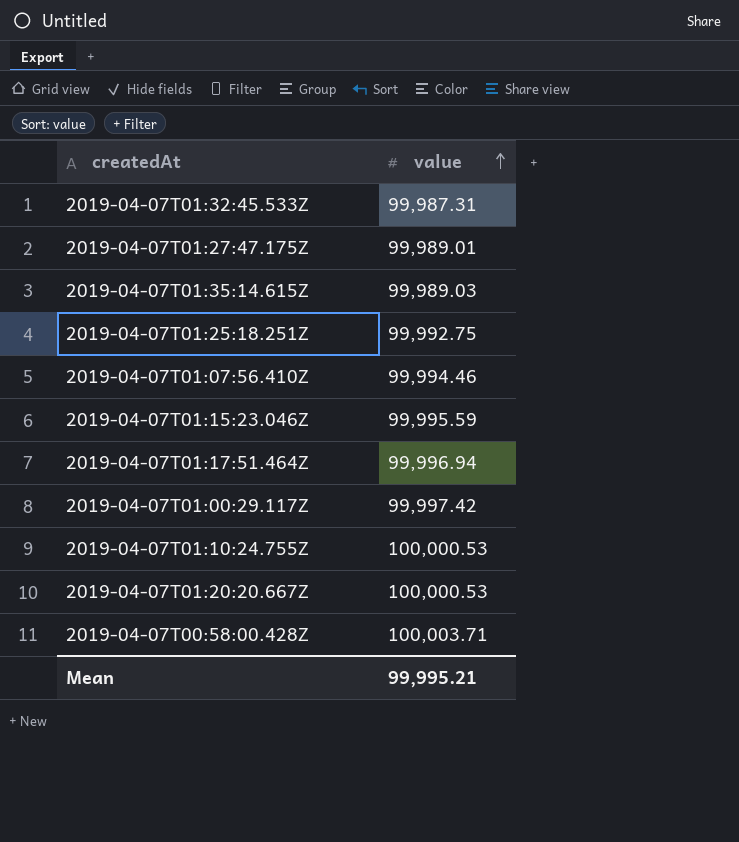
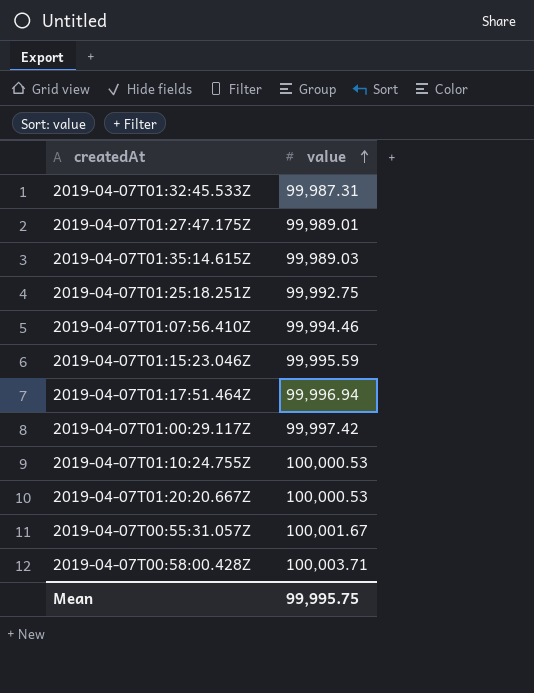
row 2019-04-07T00:55:31.057Z: none -> 100,001.67
Mean | value: 99,995.21 -> 99,995.75

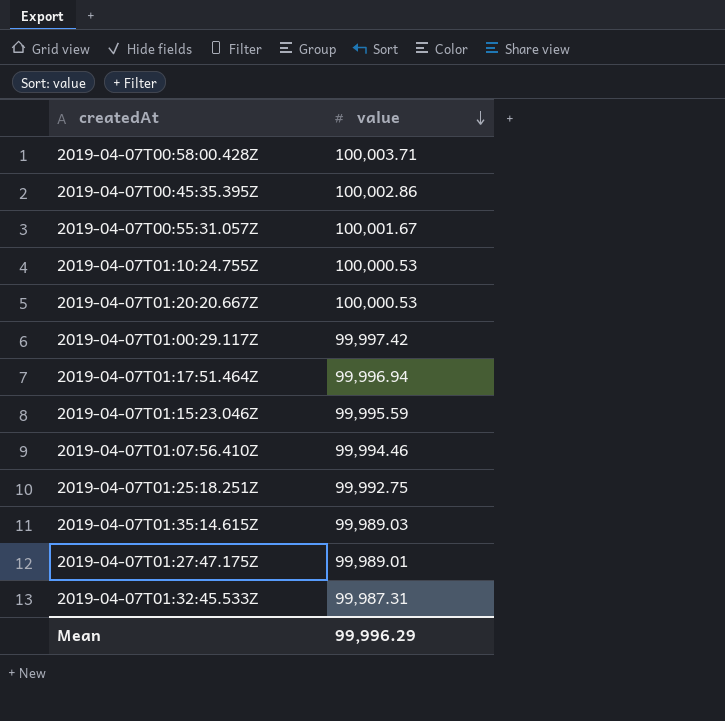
row order: value ascending -> value descending
row 2019-04-07T00:45:35.395Z: none -> 100,002.86
Mean | value: 99,995.75 -> 99,996.29

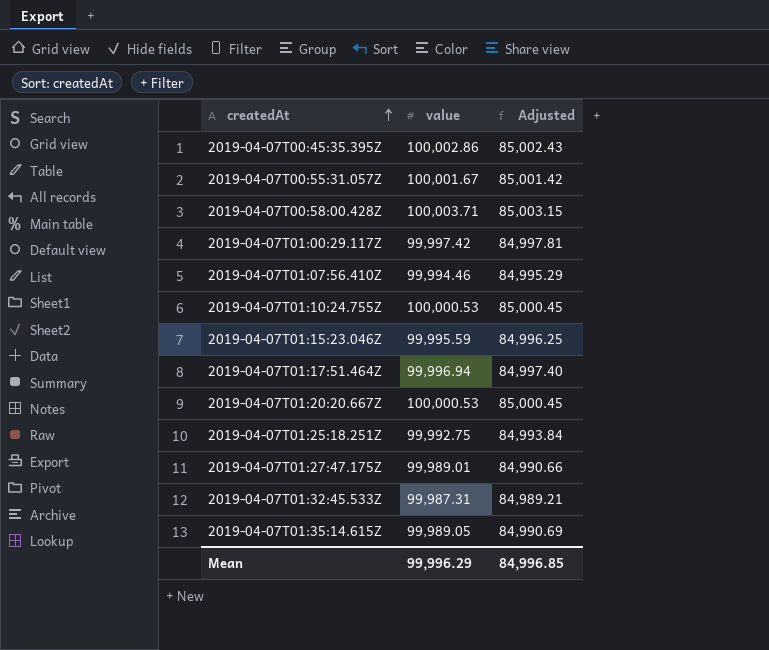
row order: value descending -> createdAt ascending
column Adjusted | formula: none -> [value] * 0.85
2019-04-07T01:35:14.615Z | value: 99,989.03 -> 99,989.05

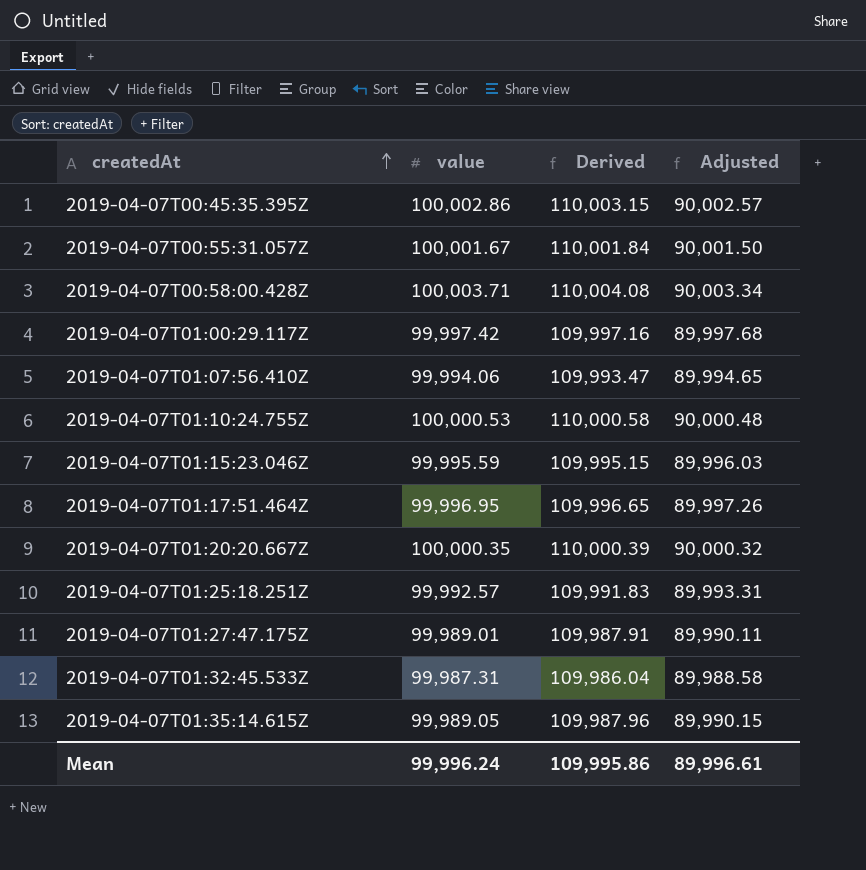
column Derived | formula: none -> [value] * 1.1
column Adjusted | formula: [value] * 0.85 -> [value] * 0.9
2019-04-07T01:07:56.410Z | value: 99,994.46 -> 99,994.06
2019-04-07T01:17:51.464Z | value: 99,996.94 -> 99,996.95
2019-04-07T01:20:20.667Z | value: 100,000.53 -> 100,000.35
2019-04-07T01:25:18.251Z | value: 99,992.75 -> 99,992.57
Mean | value: 99,996.29 -> 99,996.24
Mean | Adjusted: 84,996.85 -> 89,996.61

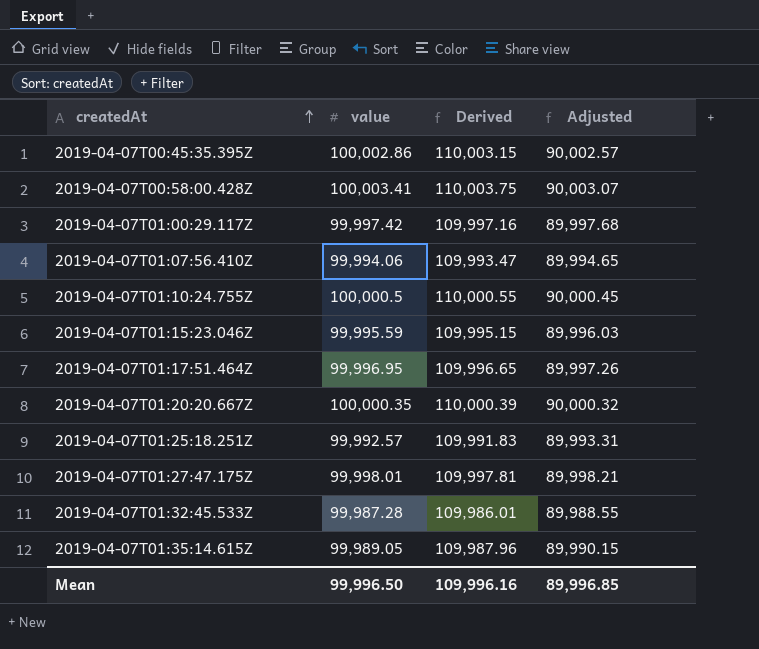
row 2019-04-07T00:55:31.057Z: 100,001.67 | 110,001.84 | 90,001.50 -> none
2019-04-07T00:58:00.428Z | value: 100,003.71 -> 100,003.41
2019-04-07T00:58:00.428Z | Derived: 110,004.08 -> 110,003.75
2019-04-07T00:58:00.428Z | Adjusted: 90,003.34 -> 90,003.07
2019-04-07T01:10:24.755Z | value: 100,000.53 -> 100,000.5
2019-04-07T01:10:24.755Z | Derived: 110,000.58 -> 110,000.55
2019-04-07T01:10:24.755Z | Adjusted: 90,000.48 -> 90,000.45
2019-04-07T01:27:47.175Z | value: 99,989.01 -> 99,998.01
2019-04-07T01:27:47.175Z | Derived: 109,987.91 -> 109,997.81
2019-04-07T01:27:47.175Z | Adjusted: 89,990.11 -> 89,998.21
2019-04-07T01:32:45.533Z | value: 99,987.31 -> 99,987.28
2019-04-07T01:32:45.533Z | Derived: 109,986.04 -> 109,986.01
2019-04-07T01:32:45.533Z | Adjusted: 89,988.58 -> 89,988.55
Mean | value: 99,996.24 -> 99,996.50
Mean | Derived: 109,995.86 -> 109,996.16
Mean | Adjusted: 89,996.61 -> 89,996.85

